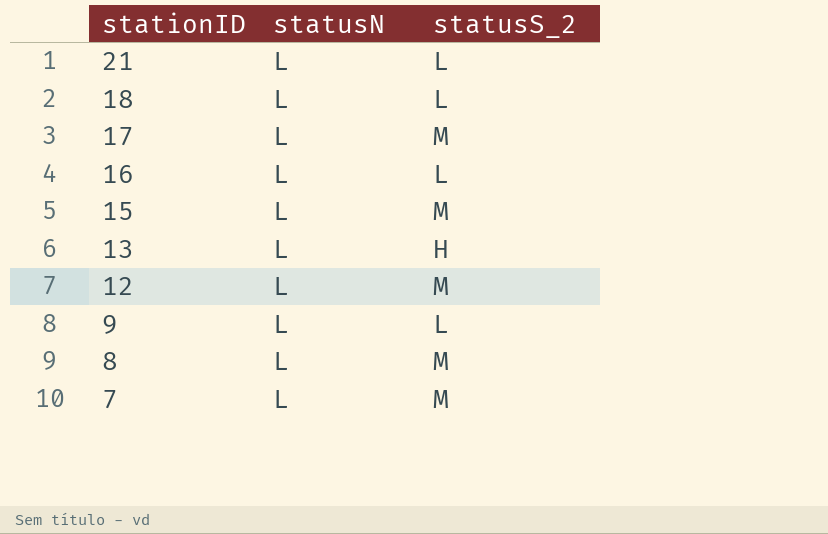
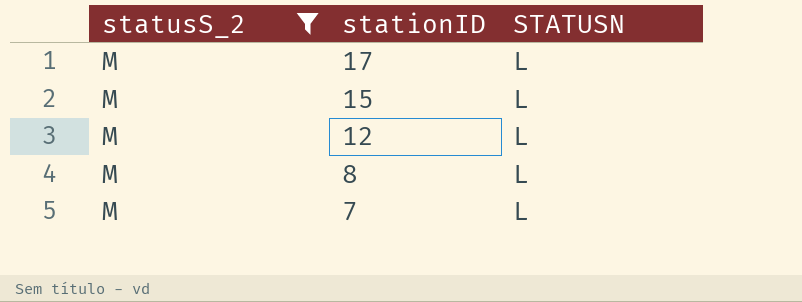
filter: none -> statusS_2 = M
column statusS_2 | position: 3 -> 1
column name: statusN -> STATUSN

